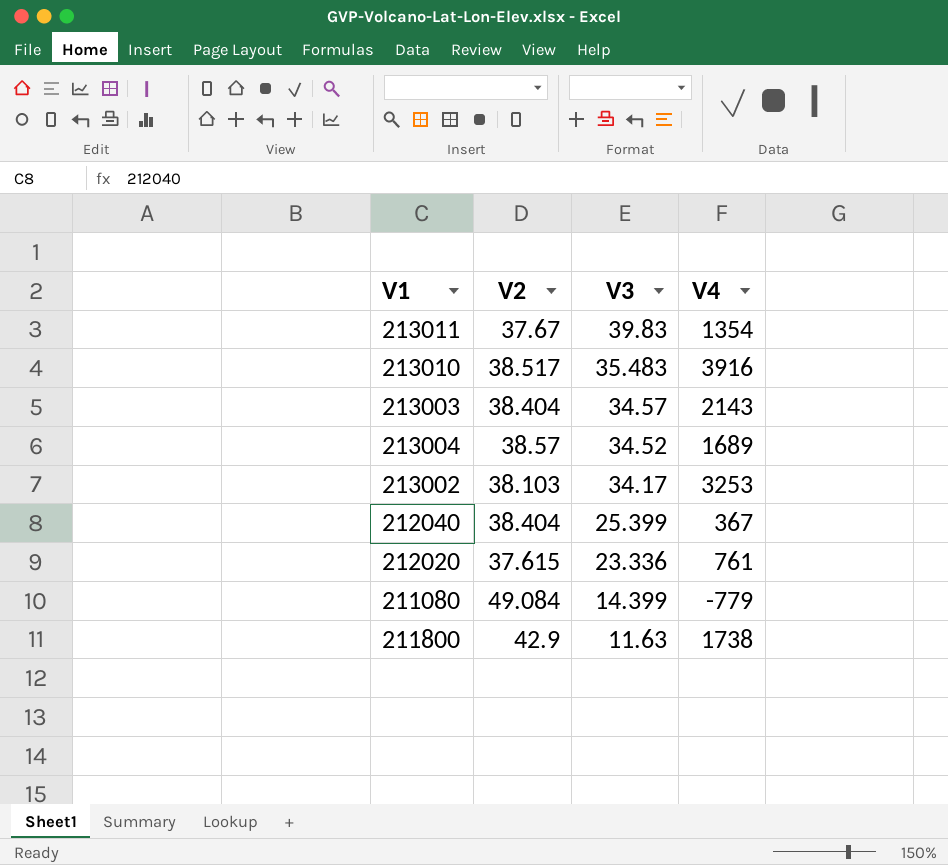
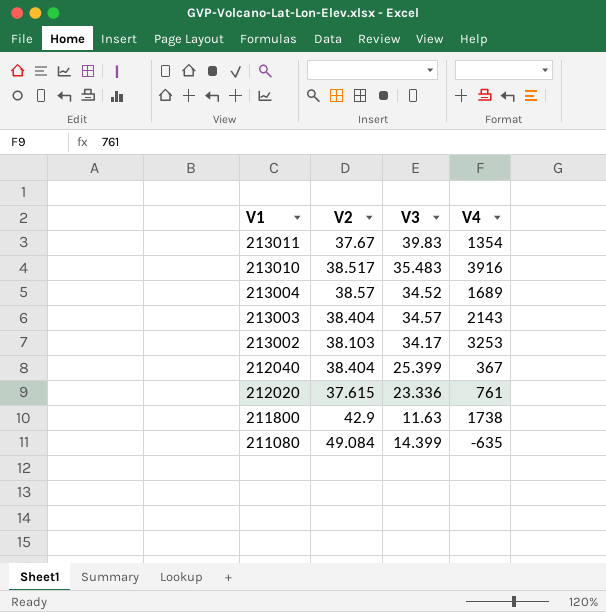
row order: V3 descending -> V1 descending
211080 | V4: -779 -> -635

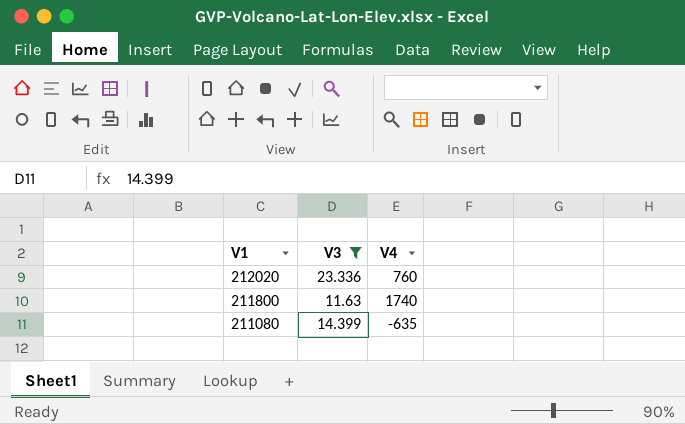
filter: none -> V3 <= 23.336
column V2 | position: 2 -> none
212020 | V4: 761 -> 760
211800 | V4: 1738 -> 1740

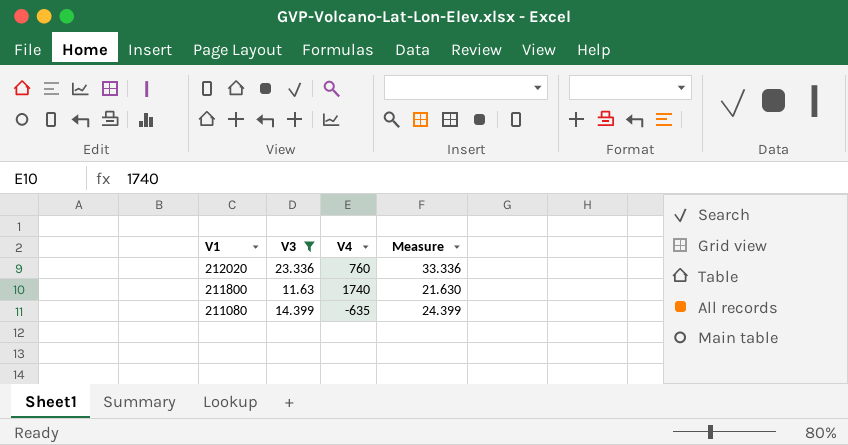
column Measure | formula: none -> [V3] + 10

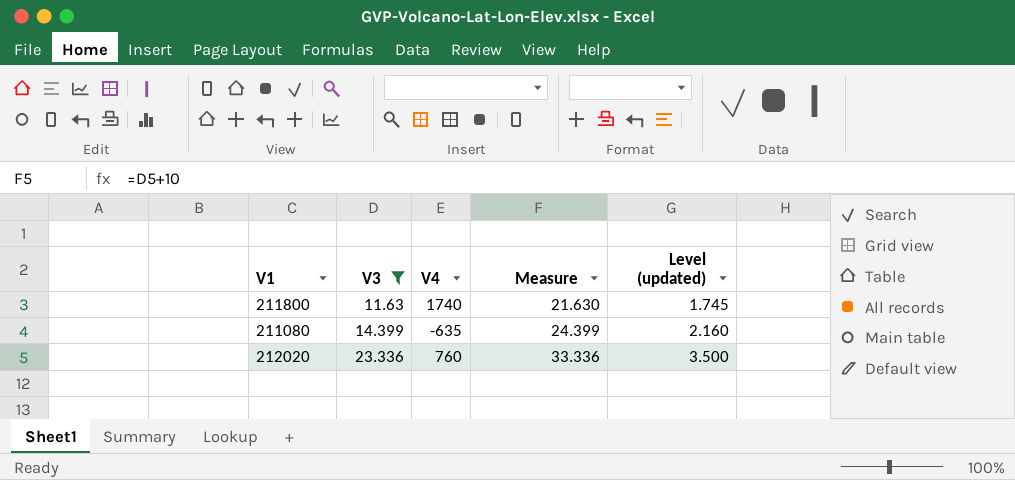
row order: V1 descending -> V3 ascending
column Level (updated) | formula: none -> [V3] * 0.15

